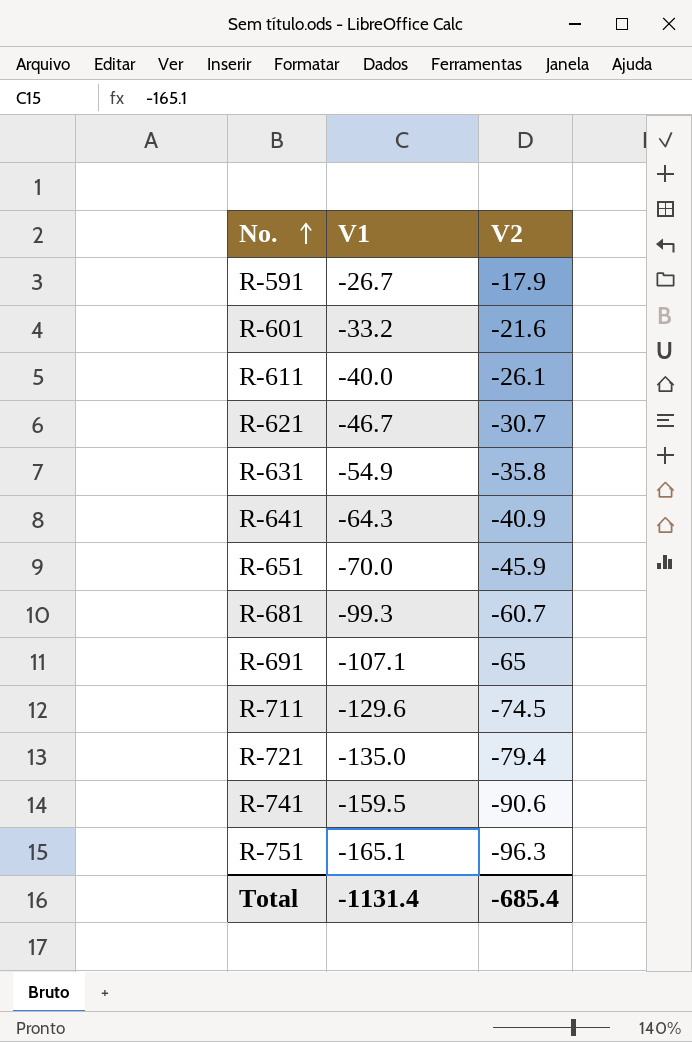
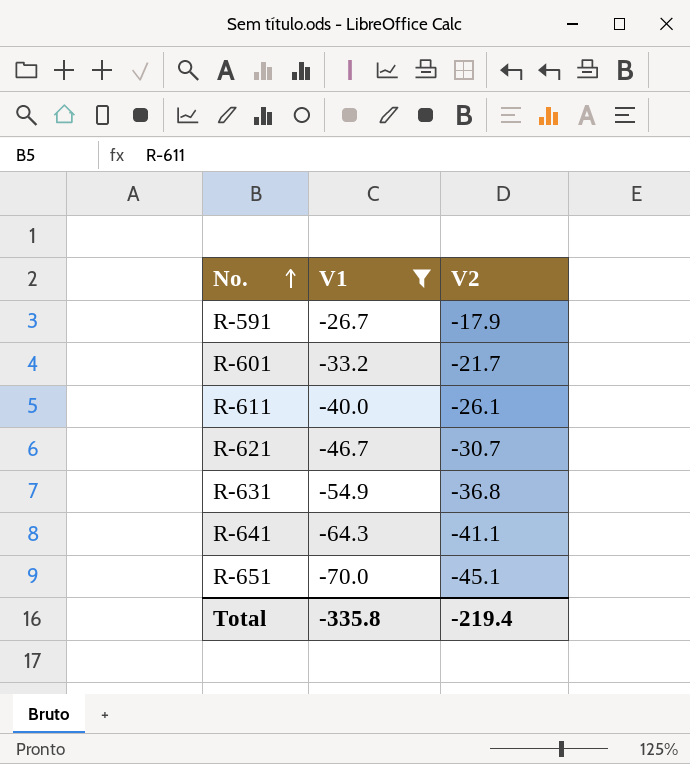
filter: none -> V1 >= -70.0
R-601 | V2: -21.6 -> -21.7
R-631 | V2: -35.8 -> -36.8
R-641 | V2: -40.9 -> -41.1
R-651 | V2: -45.9 -> -45.1
Total | V1: -1131.4 -> -335.8
Total | V2: -685.4 -> -219.4

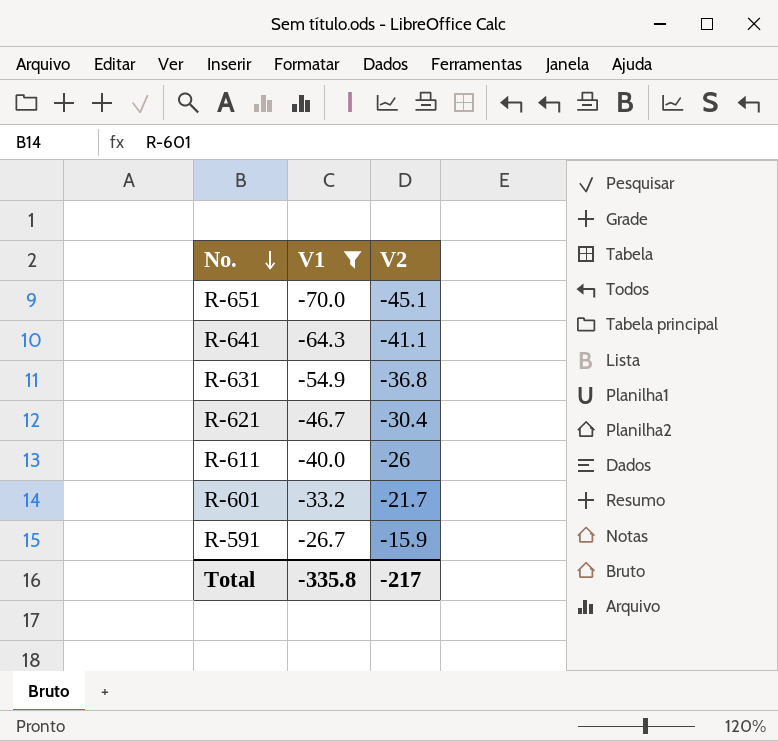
row order: No. ascending -> No. descending
R-621 | V2: -30.7 -> -30.4
R-611 | V2: -26.1 -> -26
R-591 | V2: -17.9 -> -15.9
Total | V2: -219.4 -> -217

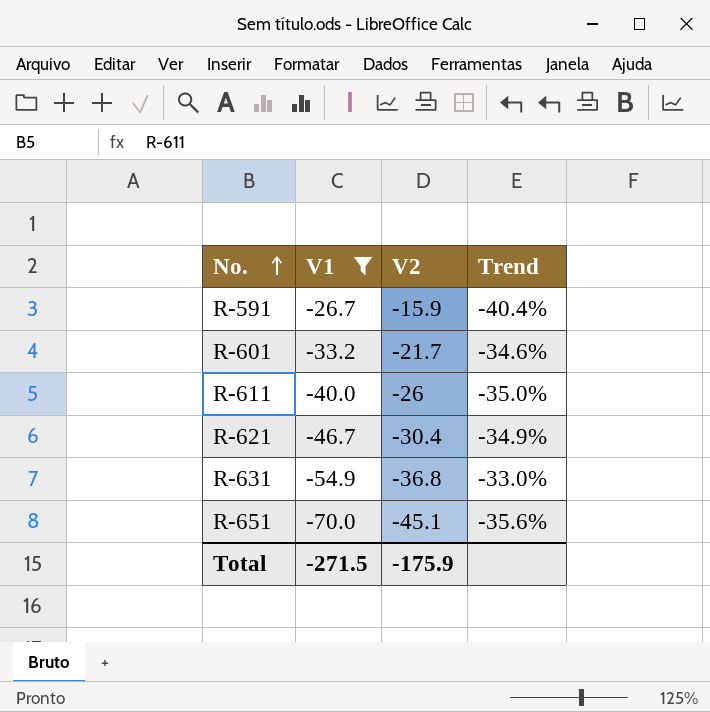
row order: No. descending -> No. ascending
column Trend | formula: none -> ([V2] - [V1]) / [V1]
row R-641: -64.3 | -41.1 -> none
Total | V1: -335.8 -> -271.5
Total | V2: -217 -> -175.9

